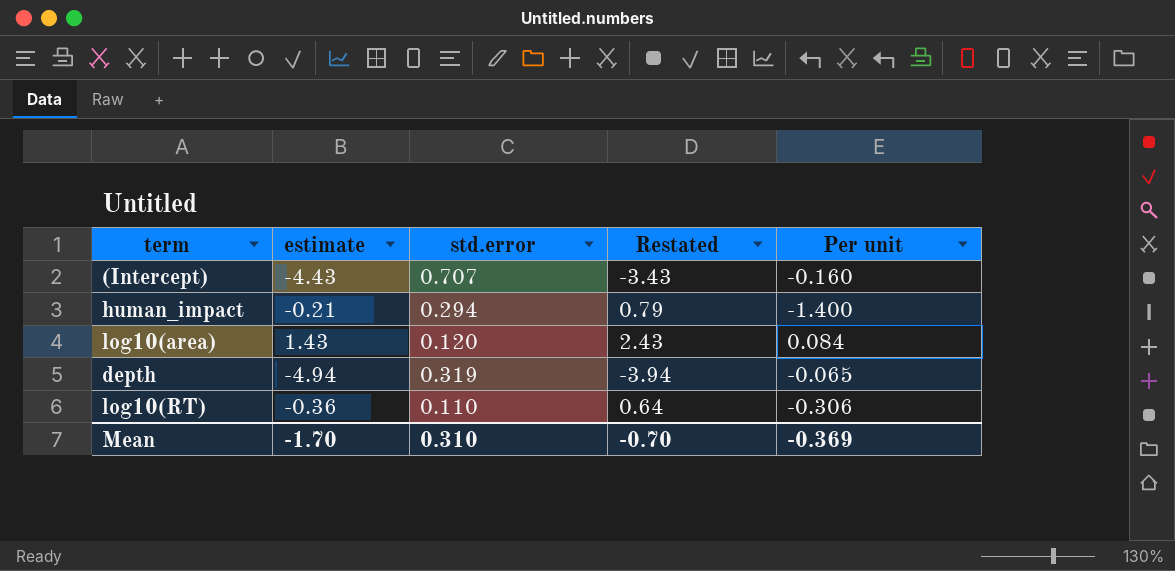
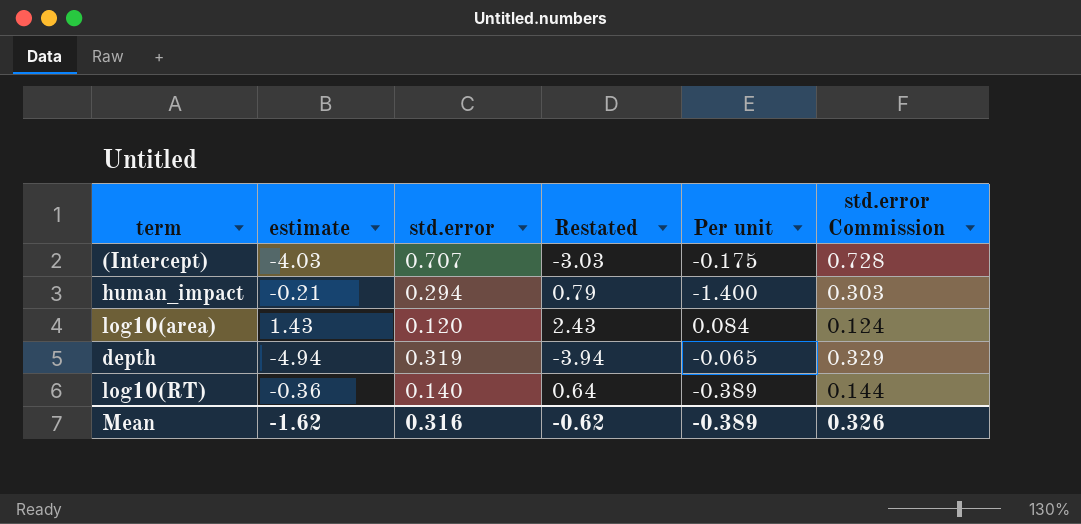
column std.error Commission | formula: none -> [std.error] * 1.03
(Intercept) | estimate: -4.43 -> -4.03
(Intercept) | Restated: -3.43 -> -3.03
(Intercept) | Per unit: -0.160 -> -0.175
log10(RT) | std.error: 0.110 -> 0.140
log10(RT) | Per unit: -0.306 -> -0.389
Mean | estimate: -1.70 -> -1.62
Mean | std.error: 0.310 -> 0.316
Mean | Restated: -0.70 -> -0.62
Mean | Per unit: -0.369 -> -0.389

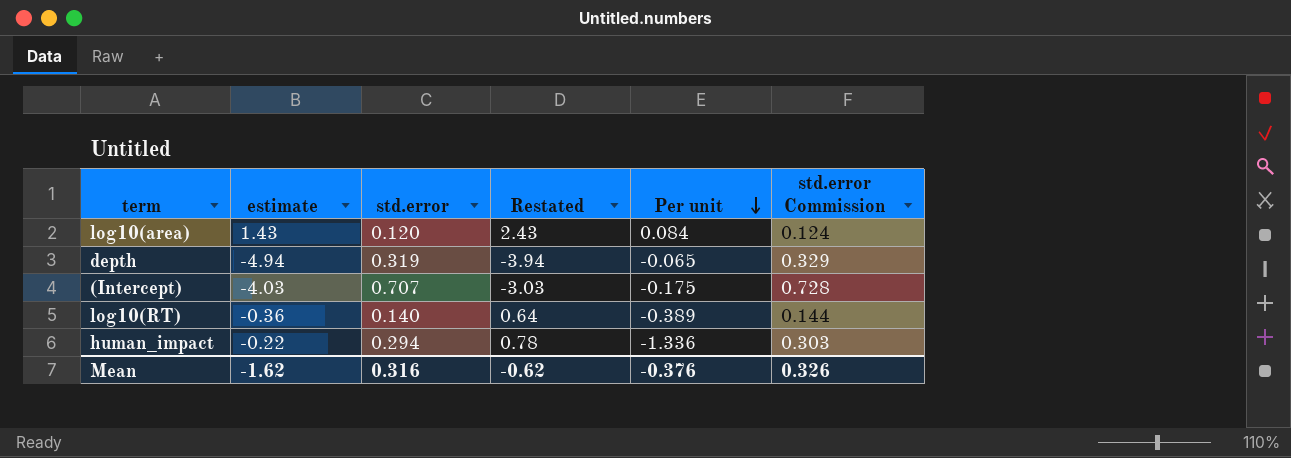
row order: none -> Per unit descending
human_impact | estimate: -0.21 -> -0.22
human_impact | Restated: 0.79 -> 0.78
human_impact | Per unit: -1.400 -> -1.336
Mean | Per unit: -0.389 -> -0.376

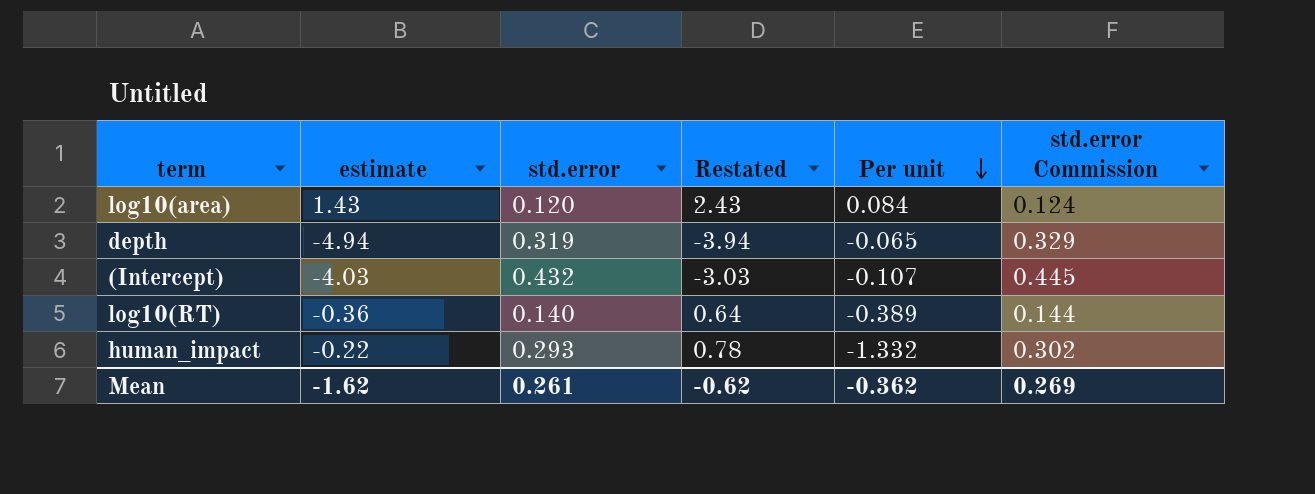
(Intercept) | std.error: 0.707 -> 0.432
(Intercept) | Per unit: -0.175 -> -0.107
(Intercept) | std.error Commission: 0.728 -> 0.445
human_impact | std.error: 0.294 -> 0.293
human_impact | Per unit: -1.336 -> -1.332
human_impact | std.error Commission: 0.303 -> 0.302
Mean | std.error: 0.316 -> 0.261
Mean | Per unit: -0.376 -> -0.362
Mean | std.error Commission: 0.326 -> 0.269

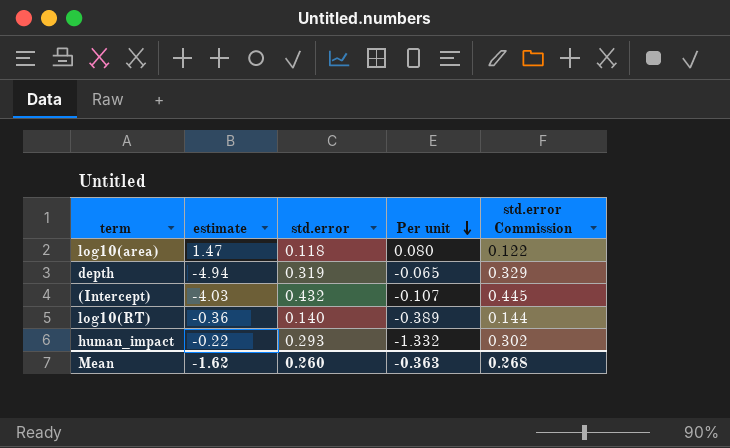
column Restated | formula: [estimate] + 1 -> none
log10(area) | estimate: 1.43 -> 1.47
log10(area) | std.error: 0.120 -> 0.118
log10(area) | Per unit: 0.084 -> 0.080
log10(area) | std.error Commission: 0.124 -> 0.122
Mean | std.error: 0.261 -> 0.260
Mean | Per unit: -0.362 -> -0.363
Mean | std.error Commission: 0.269 -> 0.268

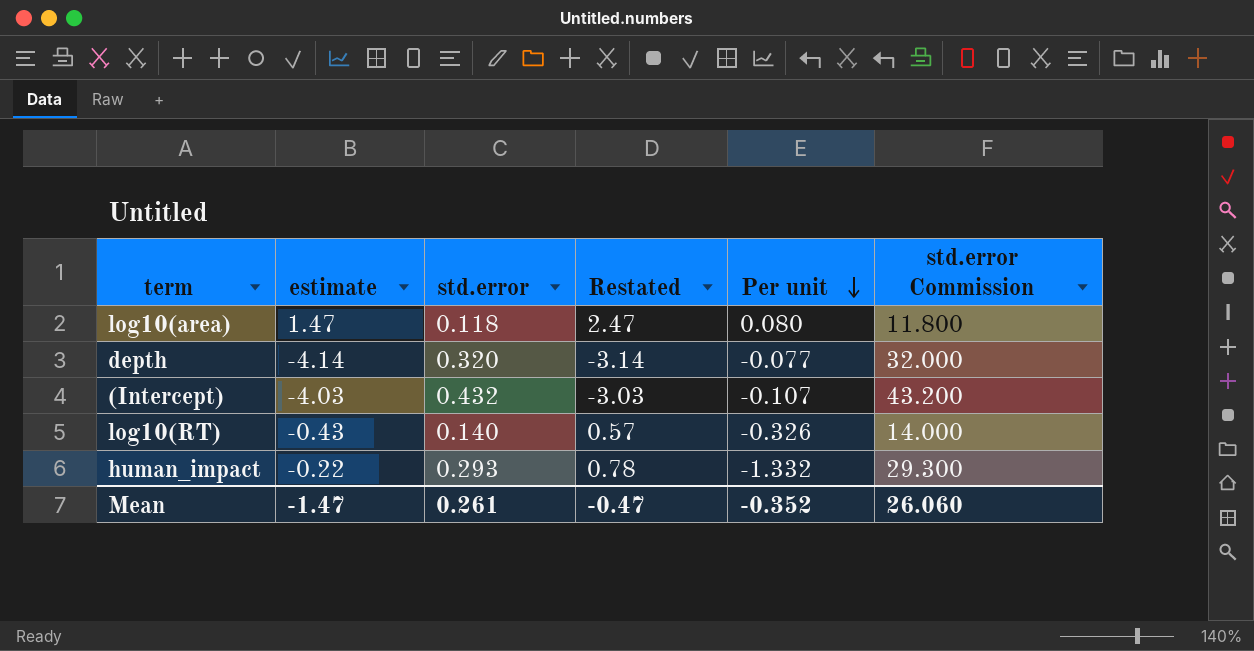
column Restated | formula: none -> [estimate] + 1
column std.error Commission | formula: [std.error] * 1.03 -> [std.error] * 100
depth | estimate: -4.94 -> -4.14
depth | std.error: 0.319 -> 0.320
depth | Per unit: -0.065 -> -0.077
log10(RT) | estimate: -0.36 -> -0.43
log10(RT) | Per unit: -0.389 -> -0.326
Mean | estimate: -1.62 -> -1.47
Mean | std.error: 0.260 -> 0.261
Mean | Per unit: -0.363 -> -0.352
Mean | std.error Commission: 0.268 -> 26.060

